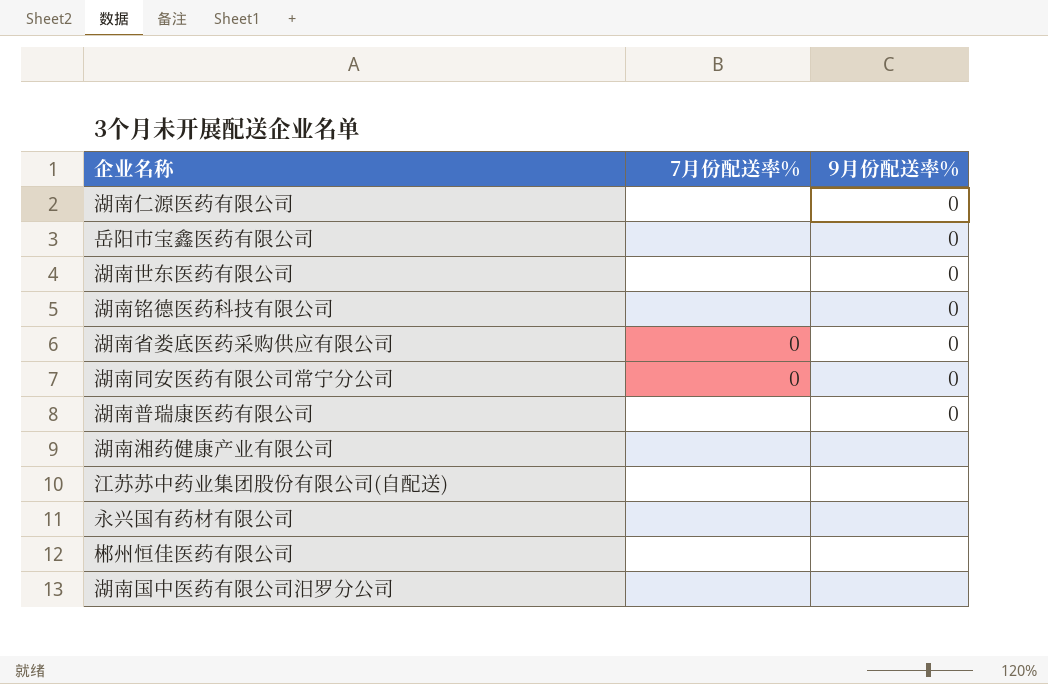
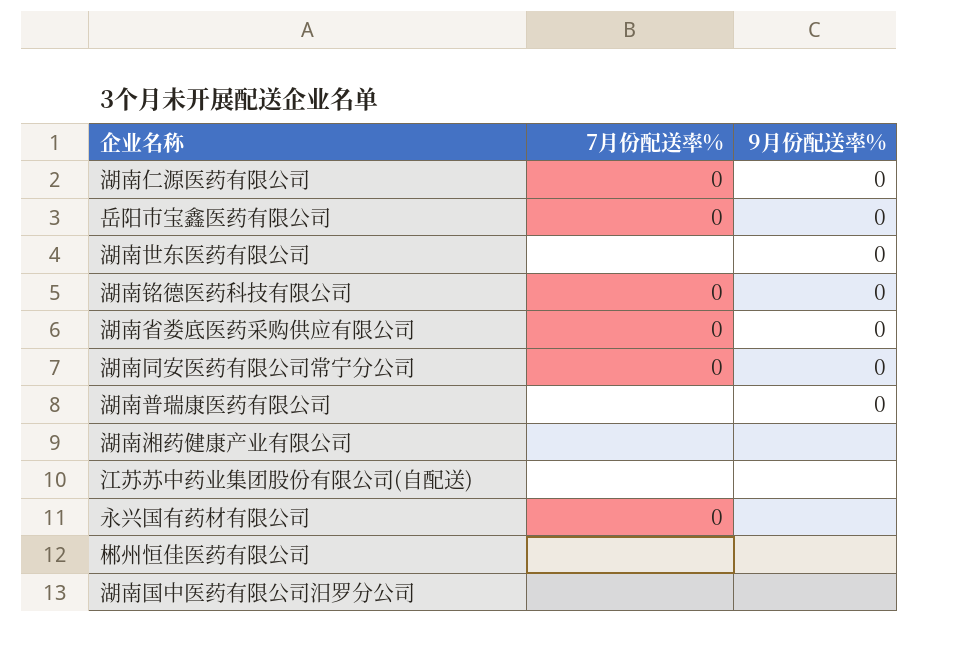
湖南仁源医药有限公司 | 7月份配送率%: none -> 0
岳阳市宝鑫医药有限公司 | 7月份配送率%: none -> 0
湖南铭德医药科技有限公司 | 7月份配送率%: none -> 0
永兴国有药材有限公司 | 7月份配送率%: none -> 0

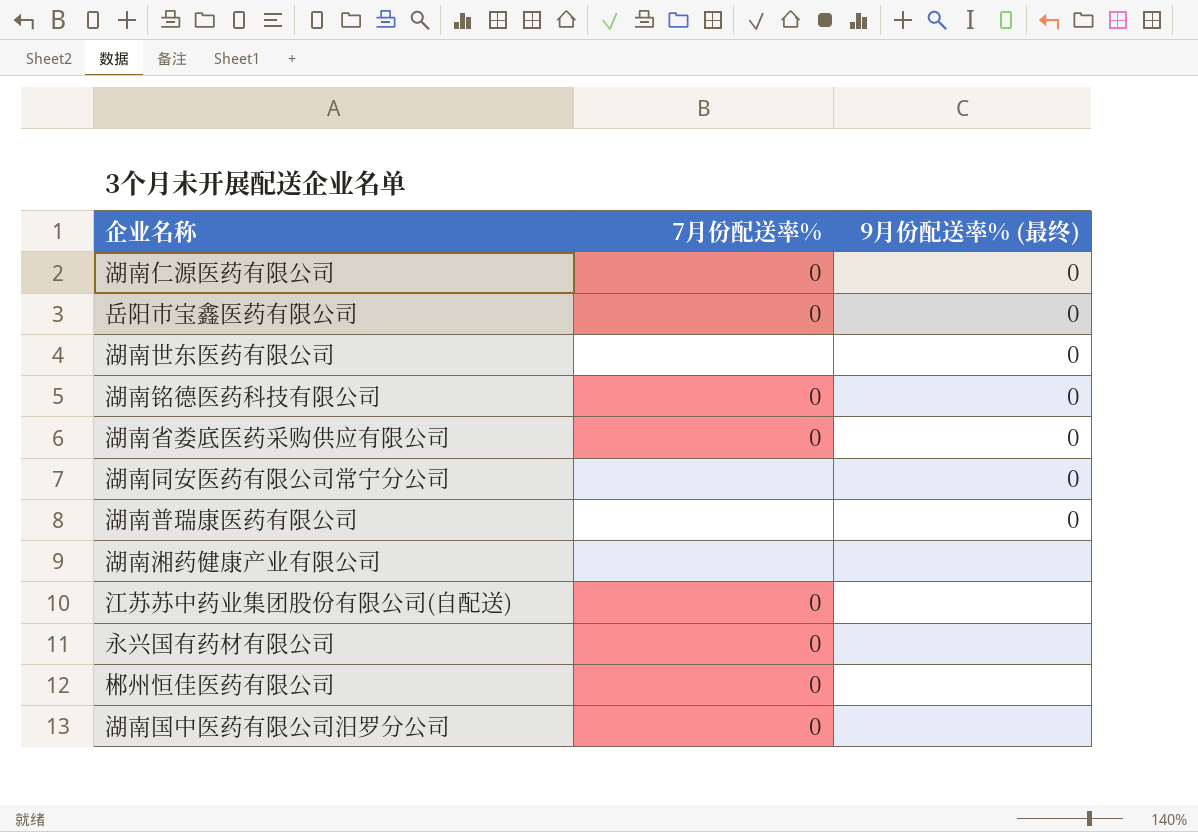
column name: 9月份配送率% -> 9月份配送率% (最终)
湖南同安医药有限公司常宁分公司 | 7月份配送率%: 0 -> none
江苏苏中药业集团股份有限公司(自配送) | 7月份配送率%: none -> 0
郴州恒佳医药有限公司 | 7月份配送率%: none -> 0
湖南国中医药有限公司汨罗分公司 | 7月份配送率%: none -> 0

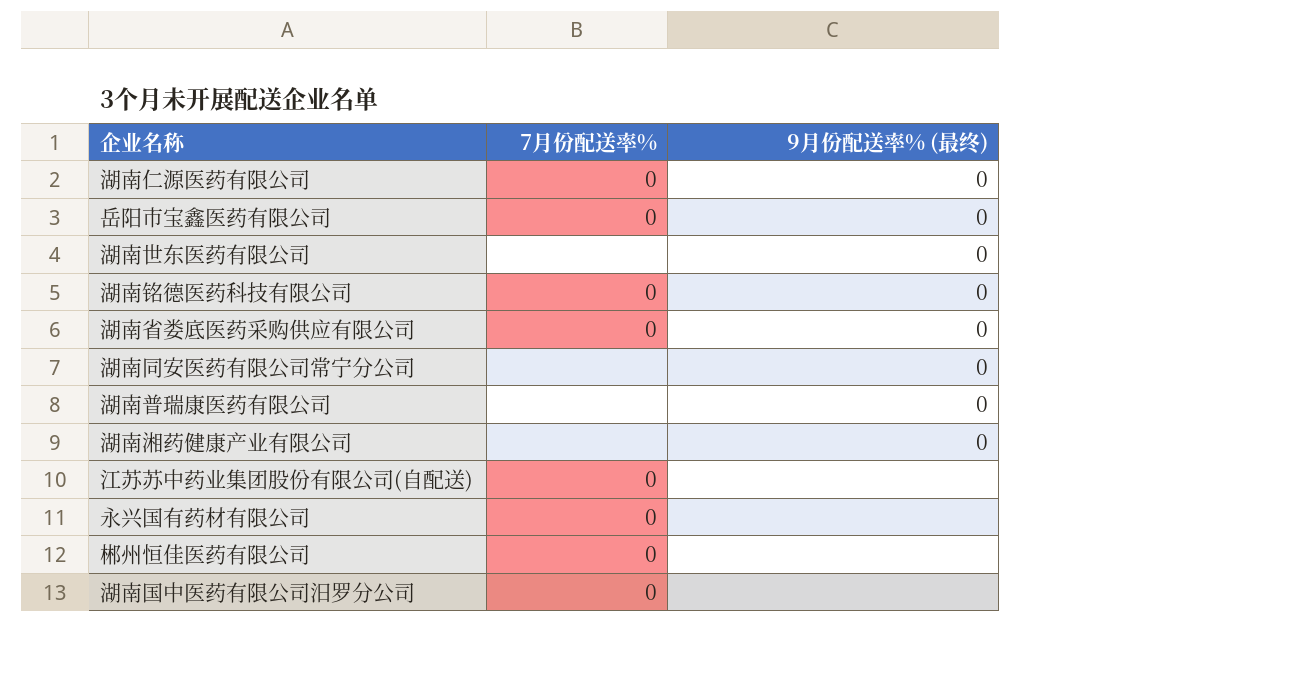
湖南湘药健康产业有限公司 | 9月份配送率% (最终): none -> 0

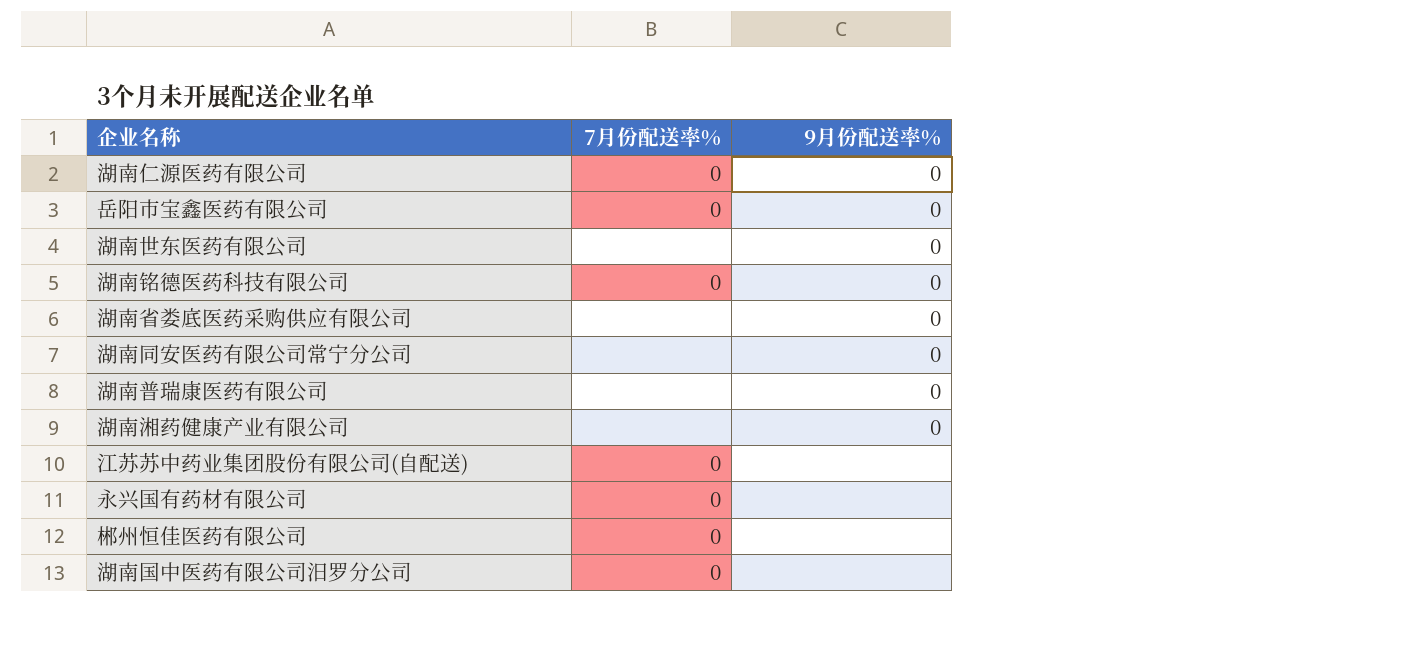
column name: 9月份配送率% (最终) -> 9月份配送率%
湖南省娄底医药采购供应有限公司 | 7月份配送率%: 0 -> none

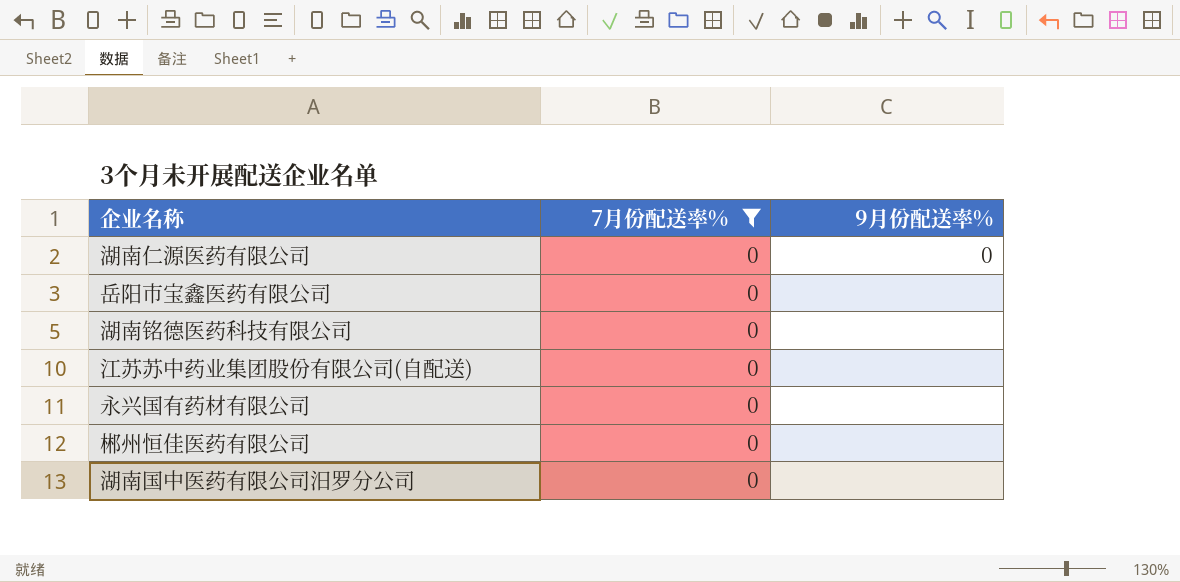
filter: none -> 7月份配送率% = 0
岳阳市宝鑫医药有限公司 | 9月份配送率%: 0 -> none
湖南铭德医药科技有限公司 | 9月份配送率%: 0 -> none

